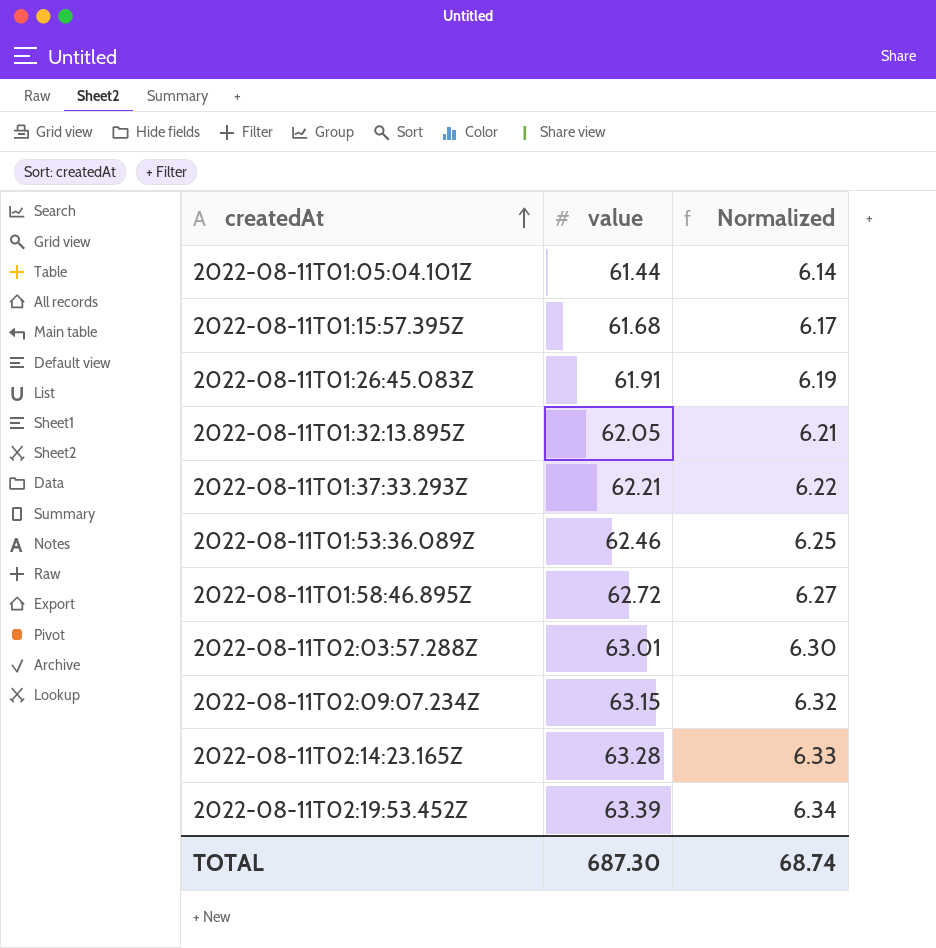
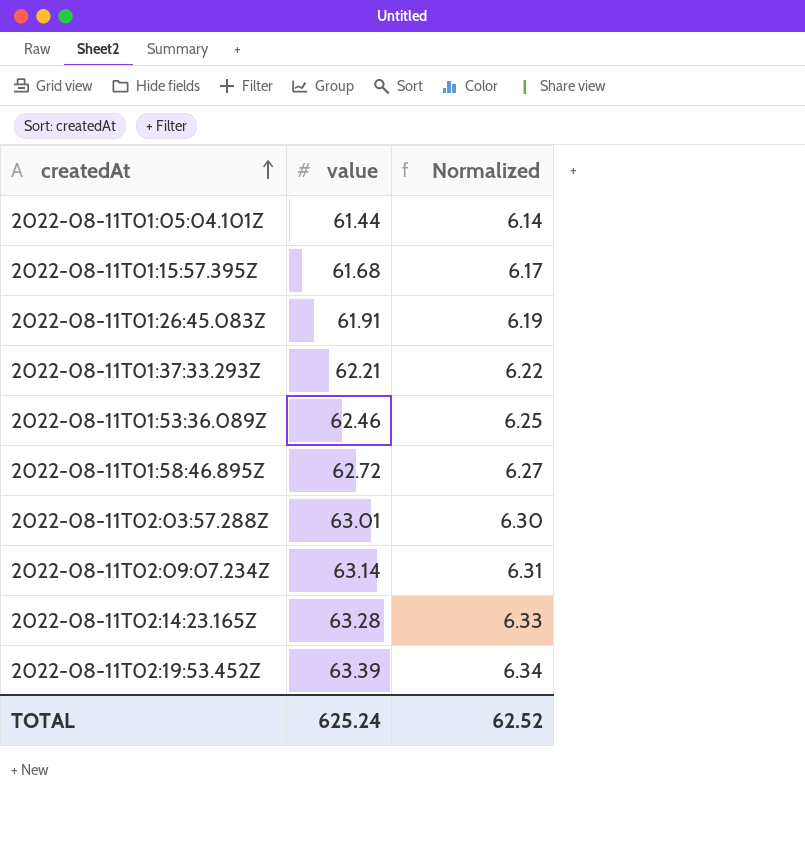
row 2022-08-11T01:32:13.895Z: 62.05 | 6.21 -> none
2022-08-11T02:09:07.234Z | value: 63.15 -> 63.14
2022-08-11T02:09:07.234Z | Normalized: 6.32 -> 6.31
TOTAL | value: 687.30 -> 625.24
TOTAL | Normalized: 68.74 -> 62.52

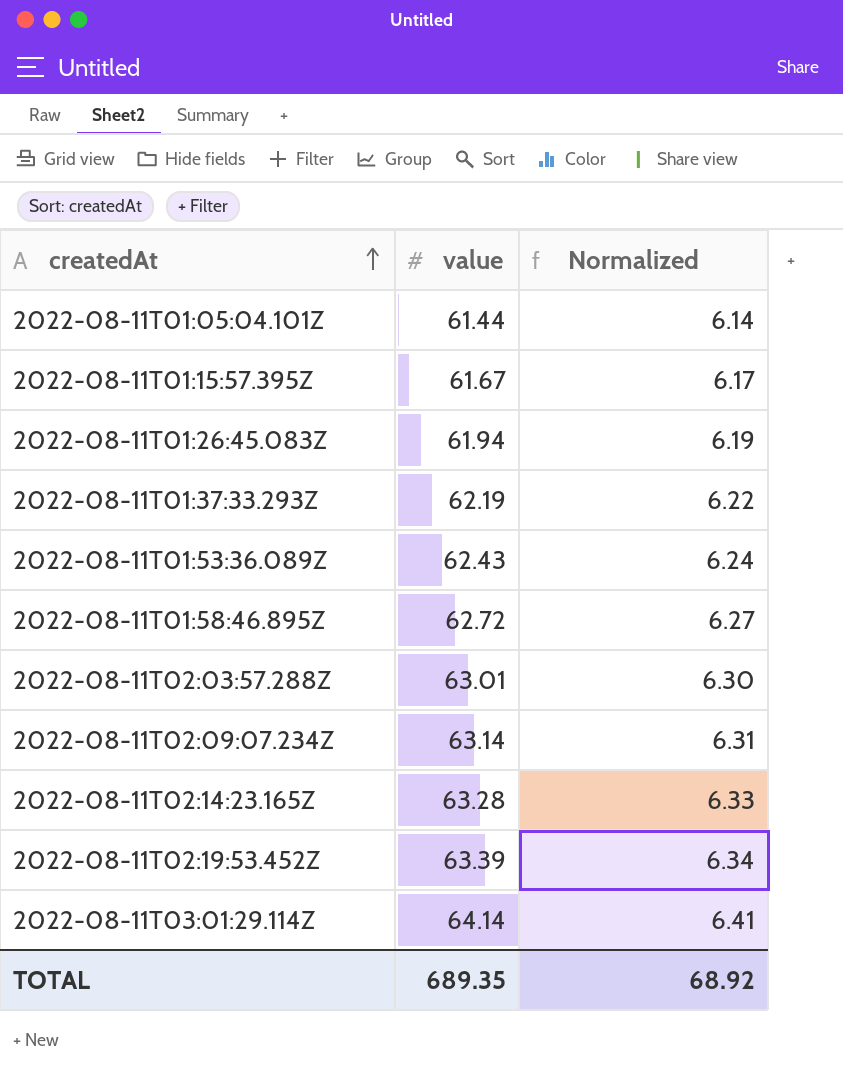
2022-08-11T01:15:57.395Z | value: 61.68 -> 61.67
2022-08-11T01:26:45.083Z | value: 61.91 -> 61.94
2022-08-11T01:37:33.293Z | value: 62.21 -> 62.19
2022-08-11T01:53:36.089Z | value: 62.46 -> 62.43
2022-08-11T01:53:36.089Z | Normalized: 6.25 -> 6.24
row 2022-08-11T03:01:29.114Z: none -> 64.14 | 6.41
TOTAL | value: 625.24 -> 689.35
TOTAL | Normalized: 62.52 -> 68.92

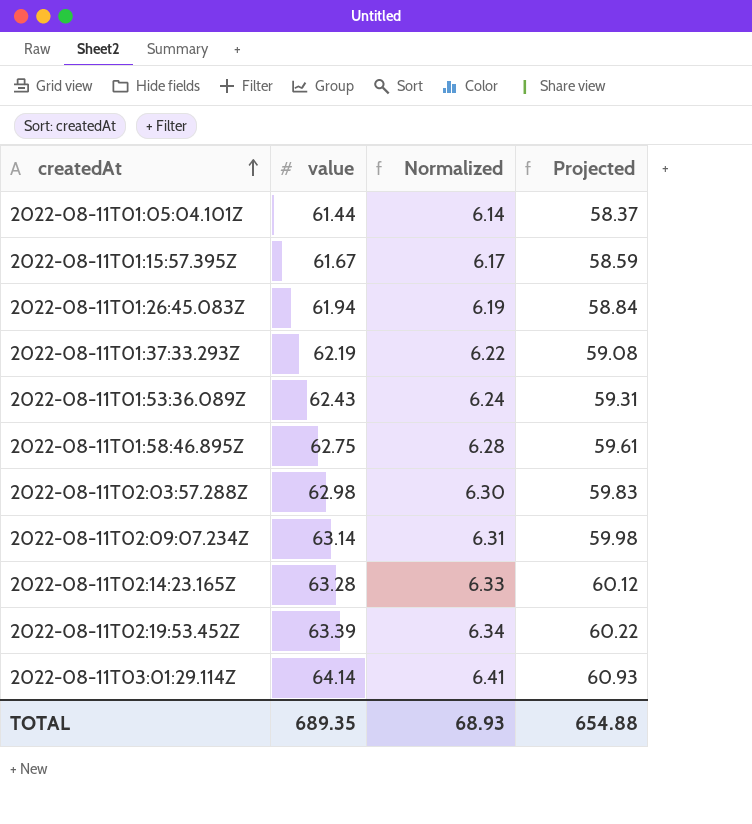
column Projected | formula: none -> [value] * 0.95
2022-08-11T01:58:46.895Z | value: 62.72 -> 62.75
2022-08-11T01:58:46.895Z | Normalized: 6.27 -> 6.28
2022-08-11T02:03:57.288Z | value: 63.01 -> 62.98
TOTAL | Normalized: 68.92 -> 68.93

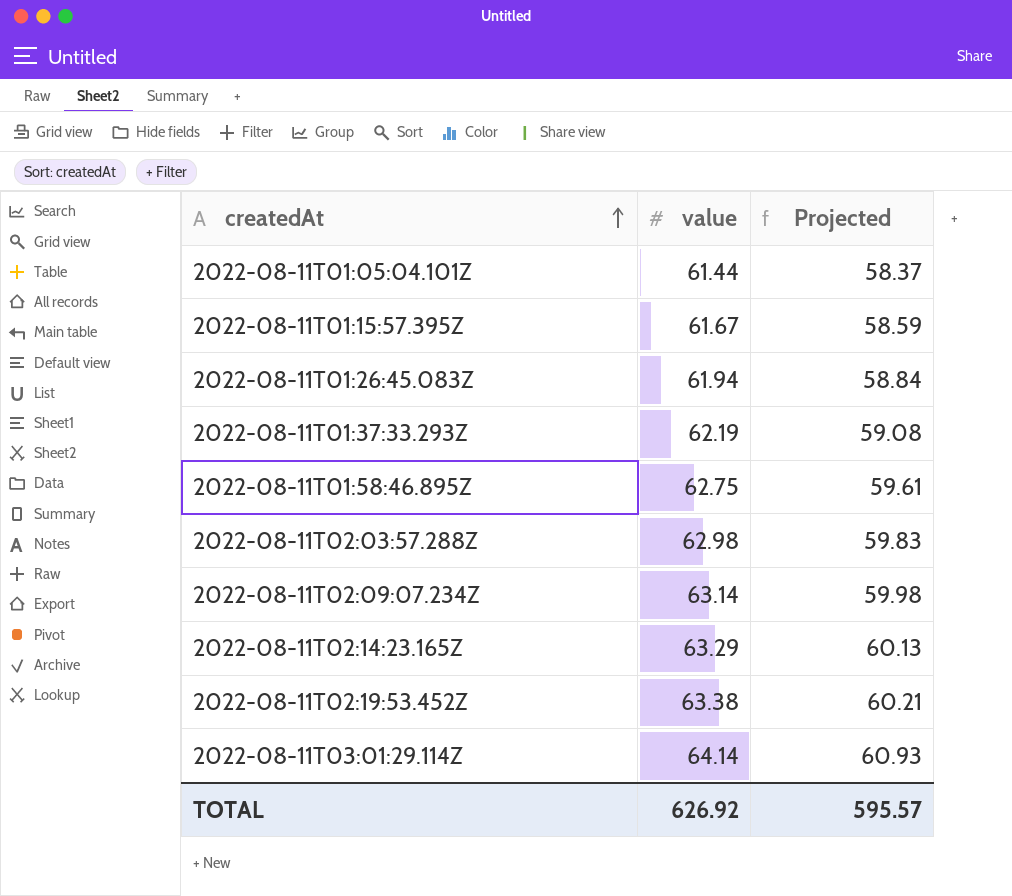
column Normalized | formula: [value] * 0.1 -> none
row 2022-08-11T01:53:36.089Z: 62.43 | 6.24 | 59.31 -> none
2022-08-11T02:14:23.165Z | value: 63.28 -> 63.29
2022-08-11T02:14:23.165Z | Projected: 60.12 -> 60.13
2022-08-11T02:19:53.452Z | value: 63.39 -> 63.38
2022-08-11T02:19:53.452Z | Projected: 60.22 -> 60.21
TOTAL | value: 689.35 -> 626.92
TOTAL | Projected: 654.88 -> 595.57

